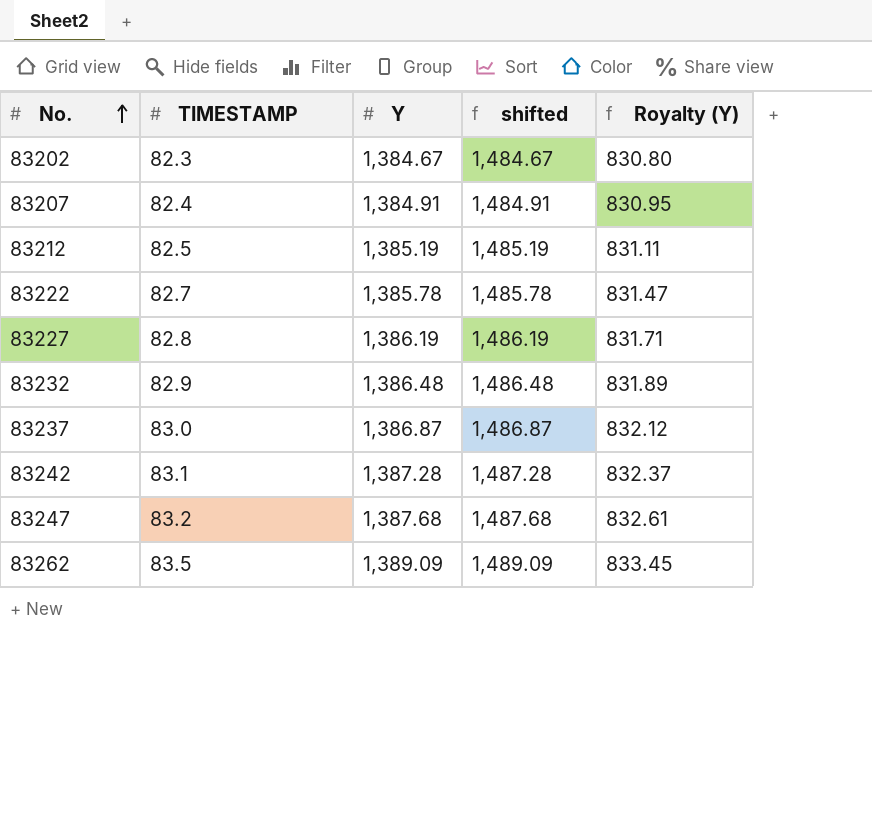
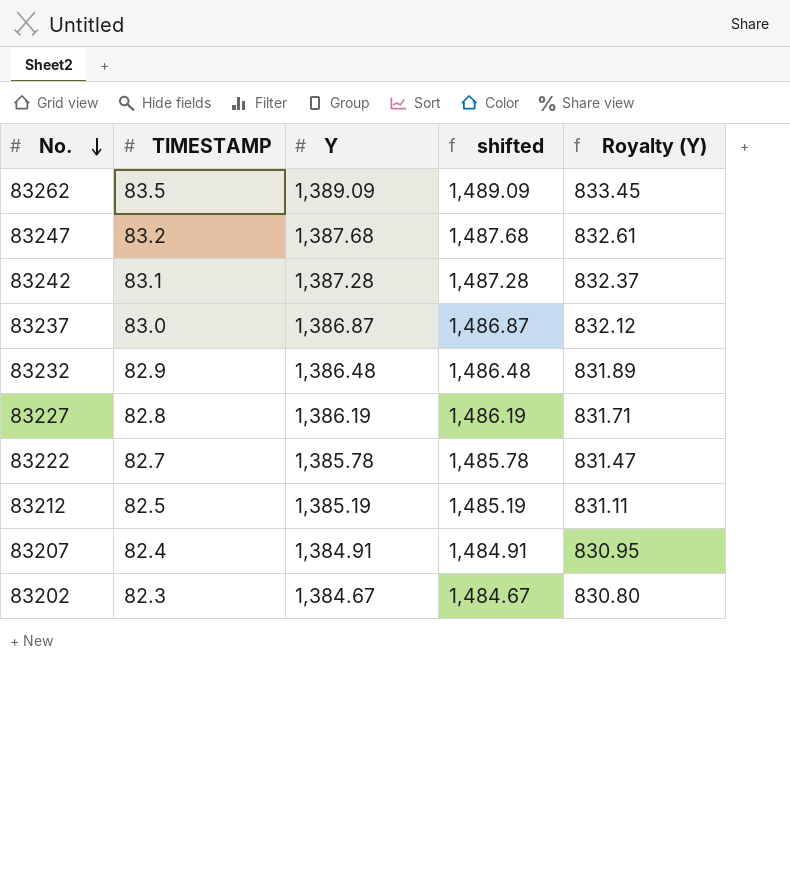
row order: No. ascending -> No. descending

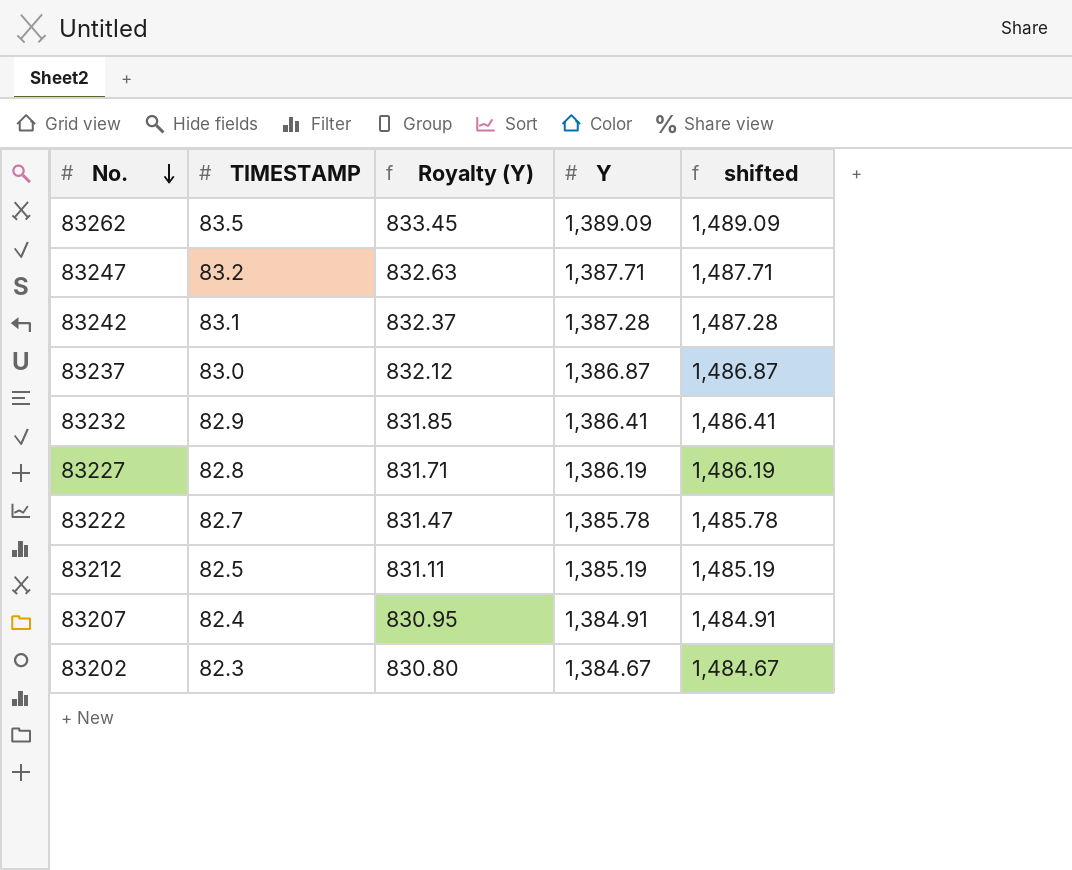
column Royalty (Y) | position: 5 -> 3
83247 | Royalty (Y): 832.61 -> 832.63
83247 | Y: 1,387.68 -> 1,387.71
83247 | shifted: 1,487.68 -> 1,487.71
83232 | Royalty (Y): 831.89 -> 831.85
83232 | Y: 1,386.48 -> 1,386.41
83232 | shifted: 1,486.48 -> 1,486.41

